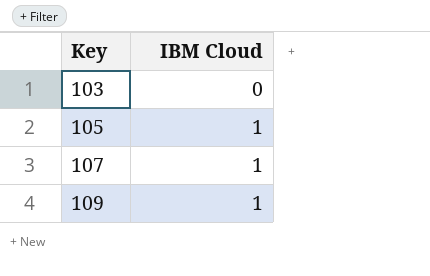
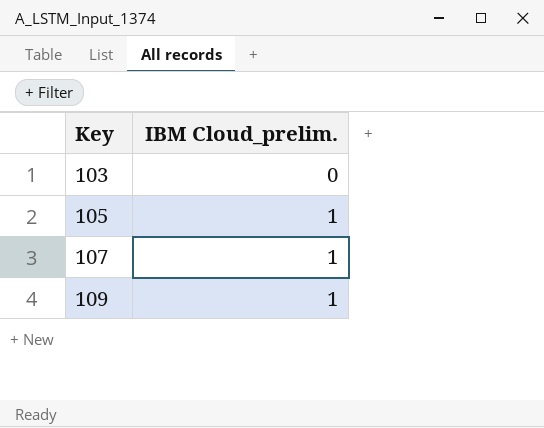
column name: IBM Cloud -> IBM Cloud_prelim.

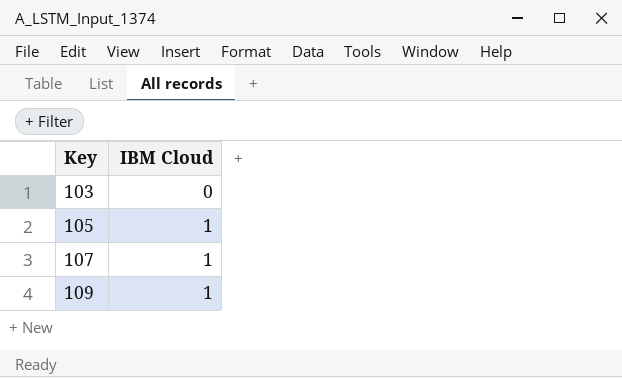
column name: IBM Cloud_prelim. -> IBM Cloud

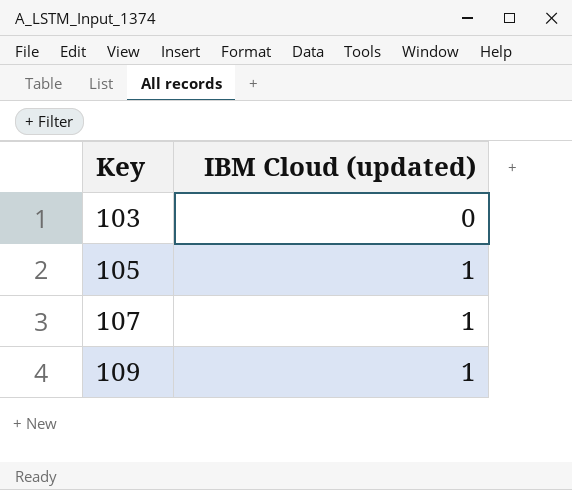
column name: IBM Cloud -> IBM Cloud (updated)

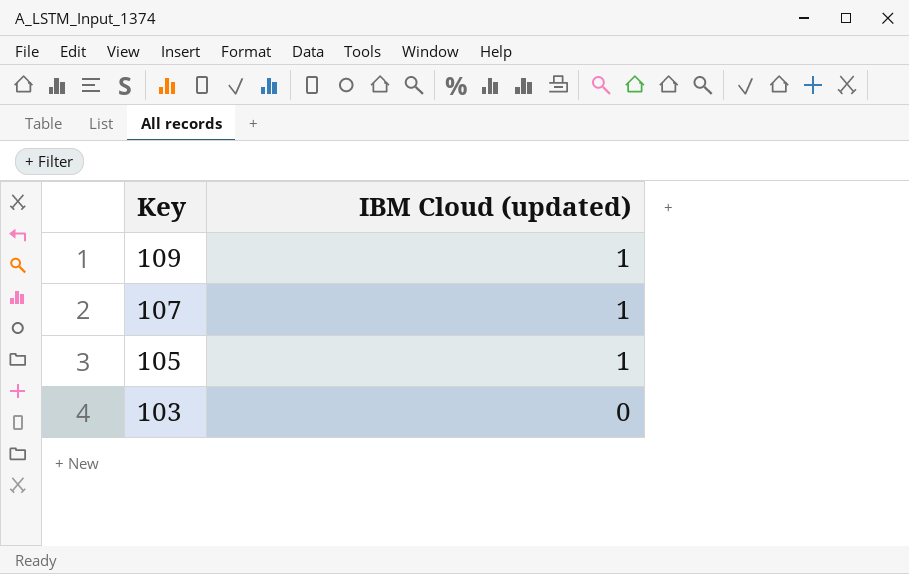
row order: Key ascending -> Key descending

